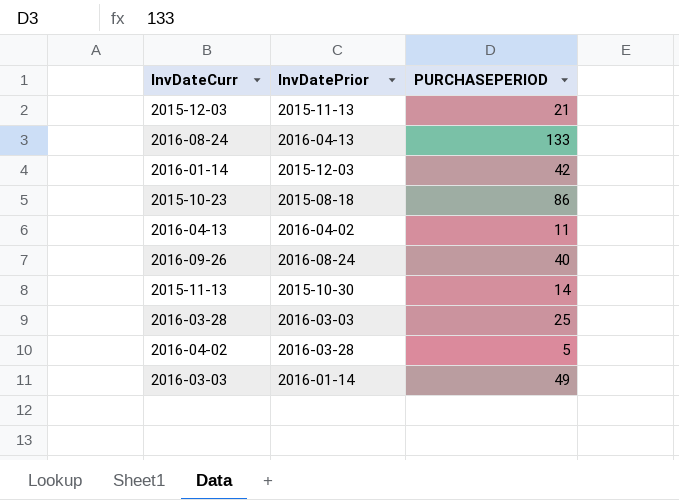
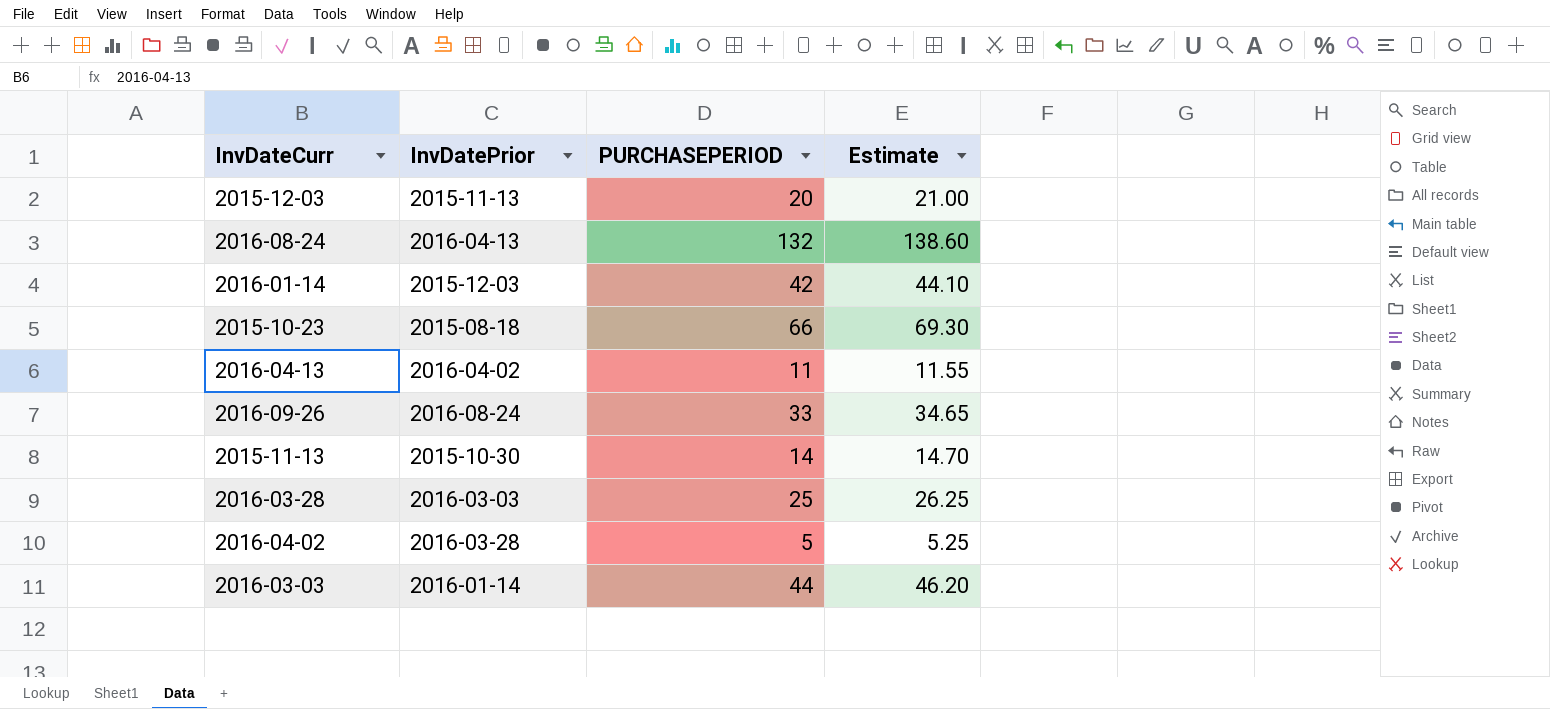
column Estimate | formula: none -> [PURCHASEPERIOD] * 1.05
2015-12-03 | PURCHASEPERIOD: 21 -> 20
2016-08-24 | PURCHASEPERIOD: 133 -> 132
2015-10-23 | PURCHASEPERIOD: 86 -> 66
2016-09-26 | PURCHASEPERIOD: 40 -> 33
2016-03-03 | PURCHASEPERIOD: 49 -> 44

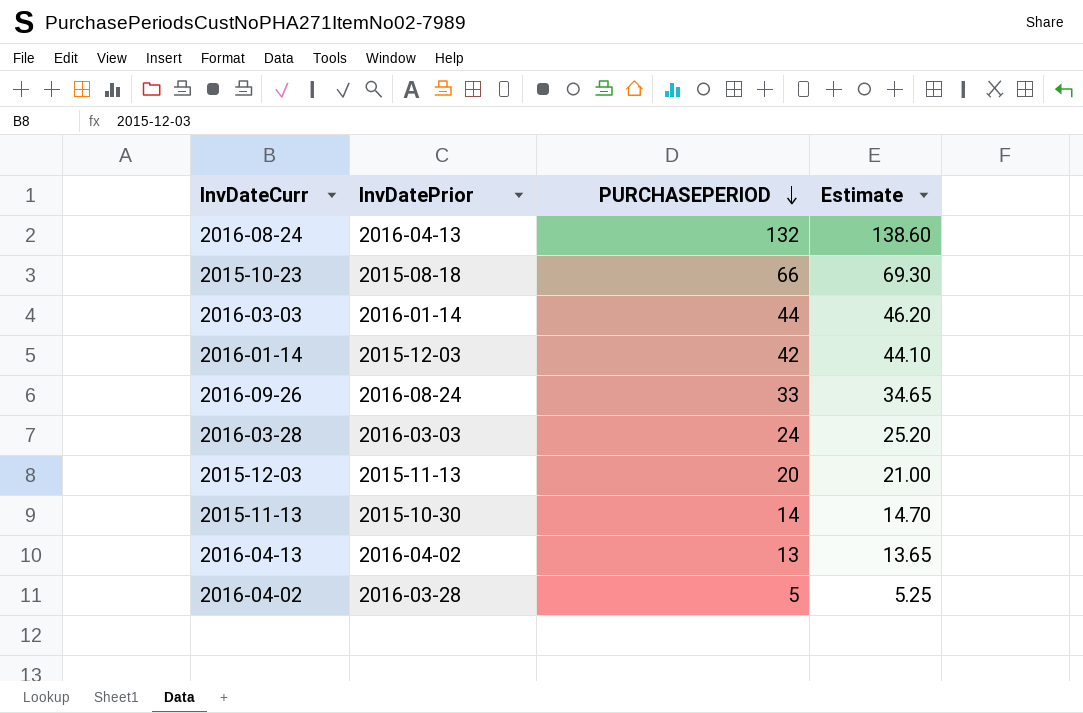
row order: none -> PURCHASEPERIOD descending
2016-03-28 | PURCHASEPERIOD: 25 -> 24
2016-03-28 | Estimate: 26.25 -> 25.20
2016-04-13 | PURCHASEPERIOD: 11 -> 13
2016-04-13 | Estimate: 11.55 -> 13.65

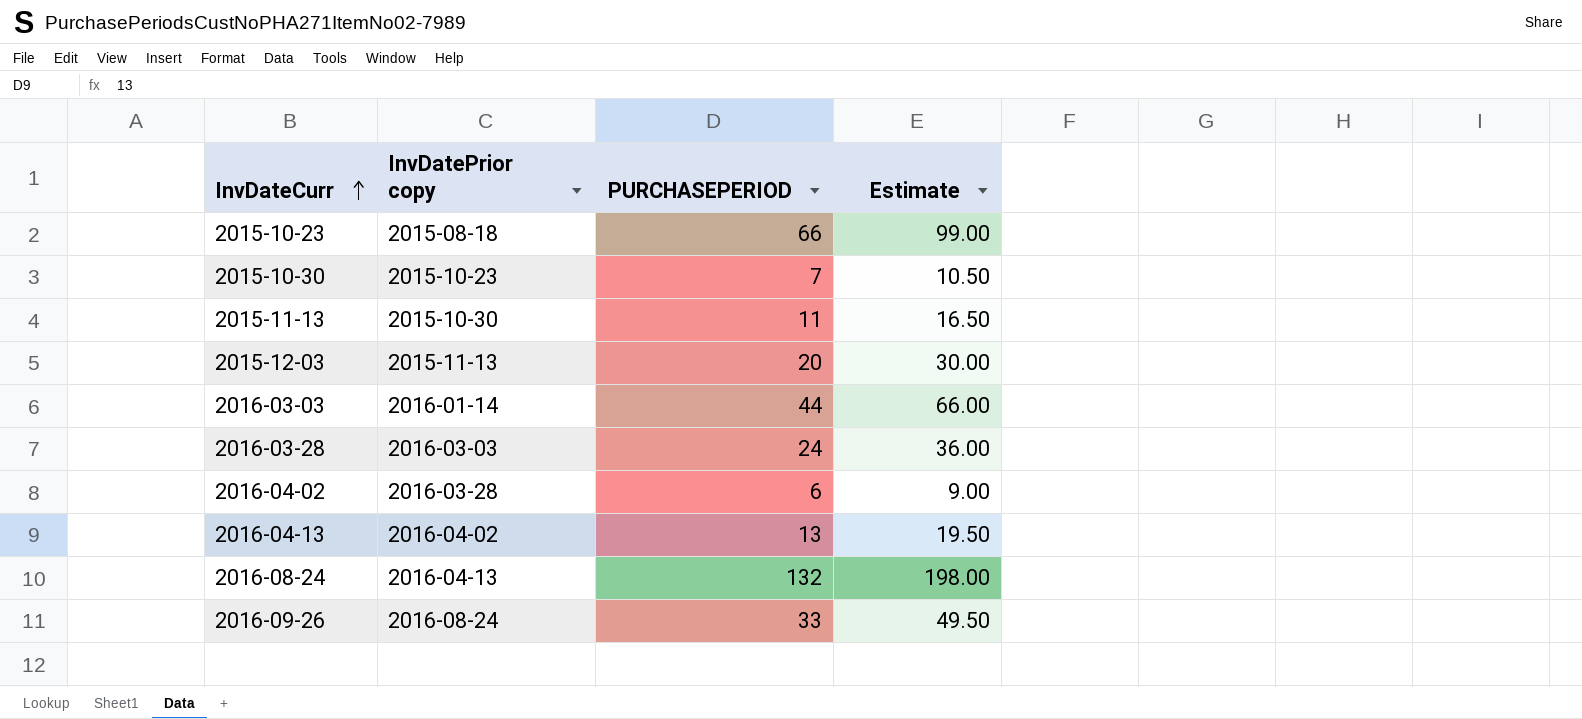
row order: PURCHASEPERIOD descending -> InvDateCurr ascending
column name: InvDatePrior -> InvDatePrior copy
column Estimate | formula: [PURCHASEPERIOD] * 1.05 -> [PURCHASEPERIOD] * 1.5
row 2016-01-14: 2015-12-03 | 42 | 44.10 -> none
row 2015-10-30: none -> 2015-10-23 | 7 | 10.50
2015-11-13 | PURCHASEPERIOD: 14 -> 11
2016-04-02 | PURCHASEPERIOD: 5 -> 6

